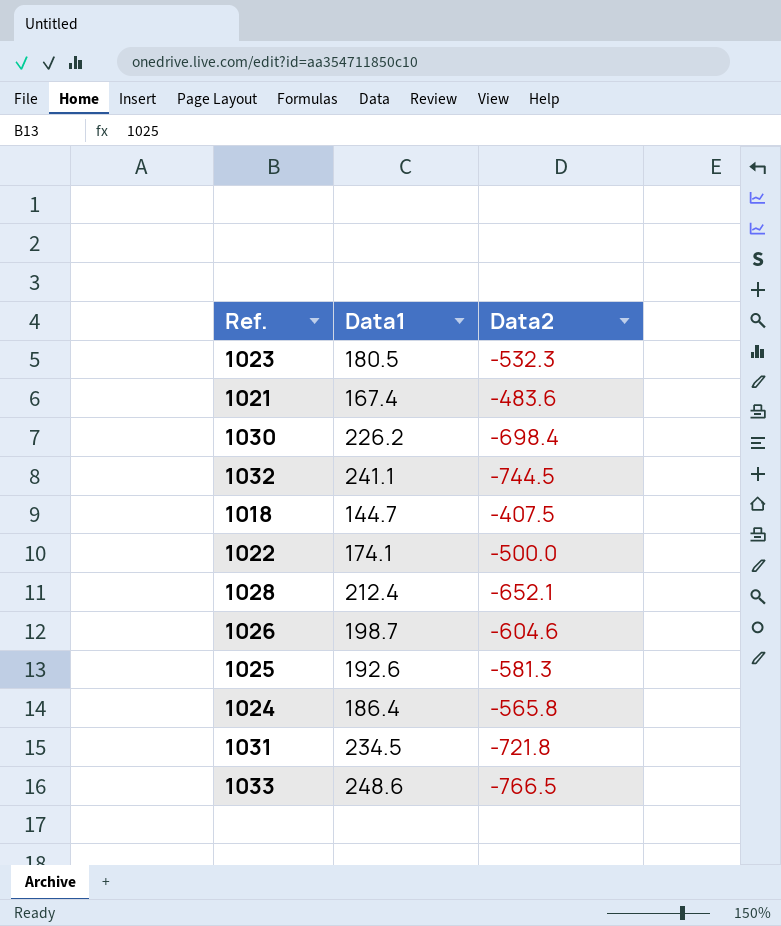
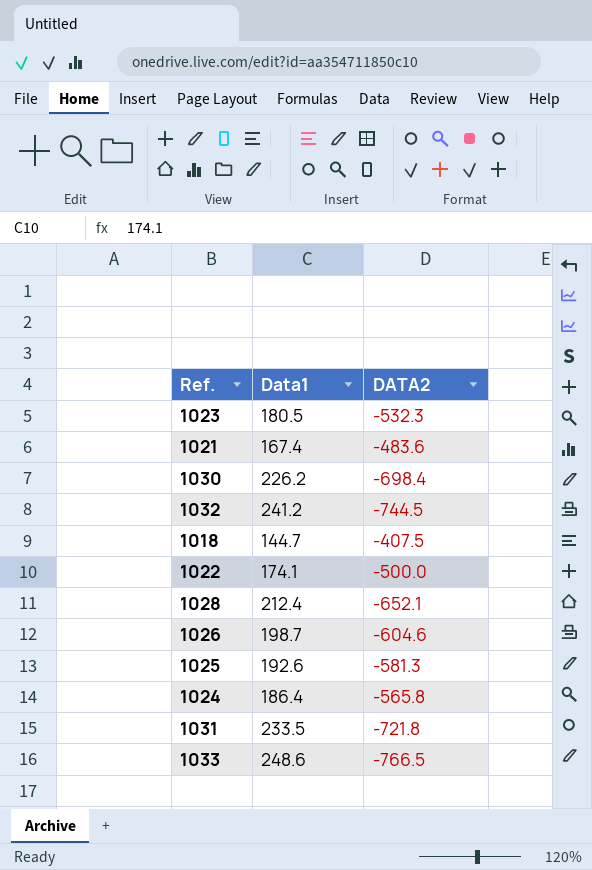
column name: Data2 -> DATA2
1032 | Data1: 241.1 -> 241.2
1031 | Data1: 234.5 -> 233.5

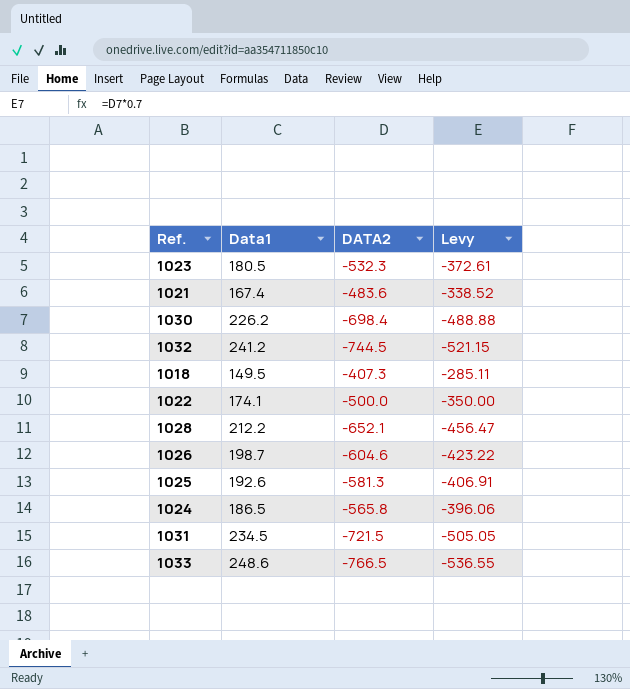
column Levy | formula: none -> [DATA2] * 0.7
1018 | Data1: 144.7 -> 149.5
1018 | DATA2: -407.5 -> -407.3
1028 | Data1: 212.4 -> 212.2
1024 | Data1: 186.4 -> 186.5
1031 | Data1: 233.5 -> 234.5
1031 | DATA2: -721.8 -> -721.5

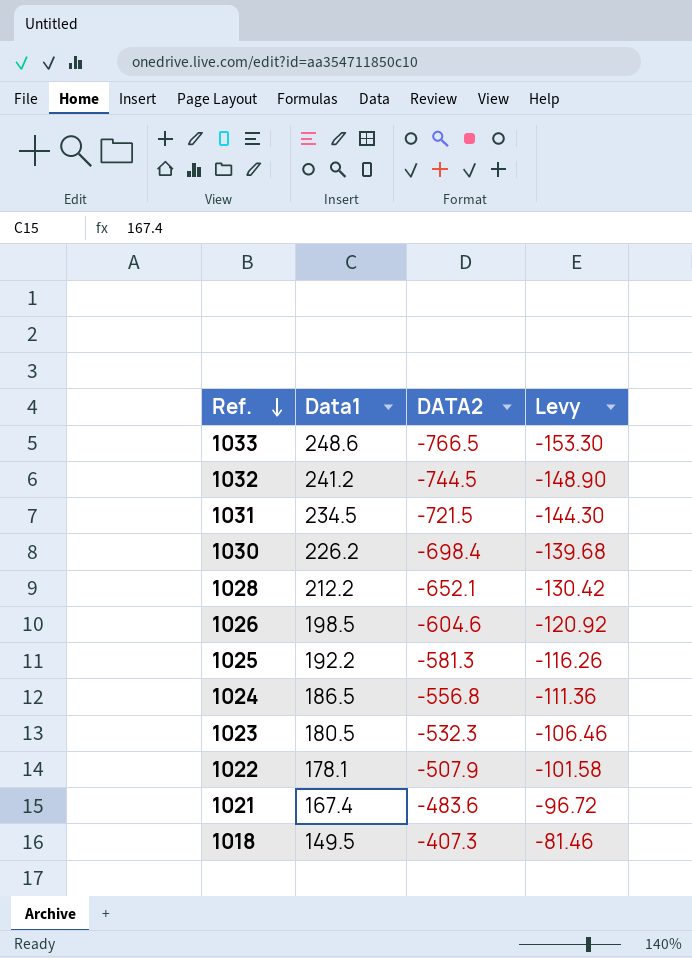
row order: none -> Ref. descending
column Levy | formula: [DATA2] * 0.7 -> [DATA2] * 0.2
1026 | Data1: 198.7 -> 198.5
1025 | Data1: 192.6 -> 192.2
1024 | DATA2: -565.8 -> -556.8
1022 | Data1: 174.1 -> 178.1
1022 | DATA2: -500.0 -> -507.9

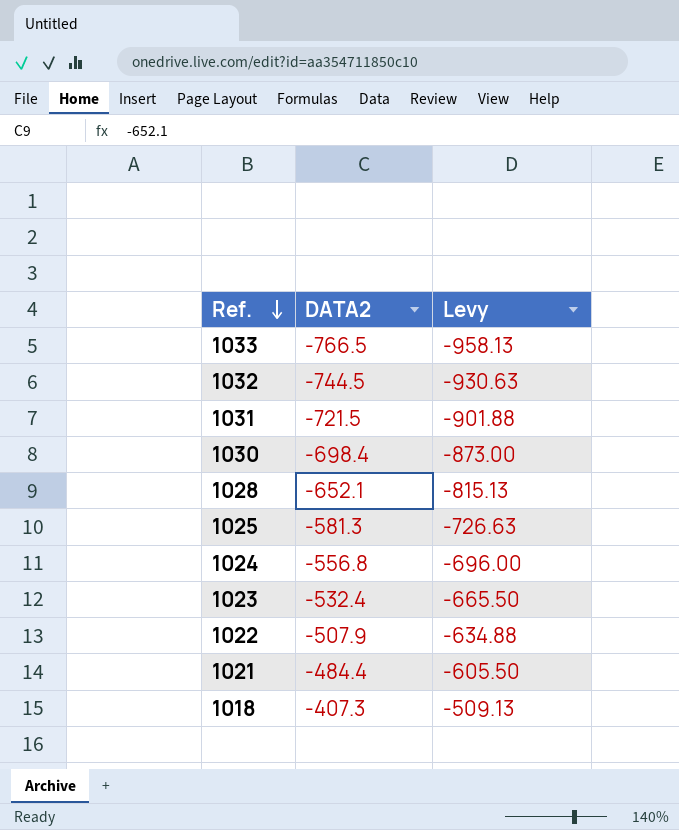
column Data1 | position: 2 -> none
column Levy | formula: [DATA2] * 0.2 -> [DATA2] * 1.25
row 1026: 198.5 | -604.6 | -120.92 -> none
1023 | DATA2: -532.3 -> -532.4
1021 | DATA2: -483.6 -> -484.4

